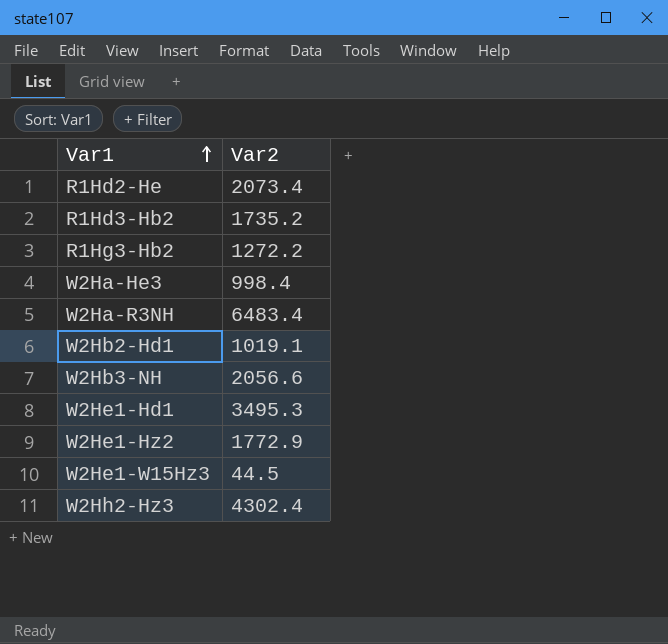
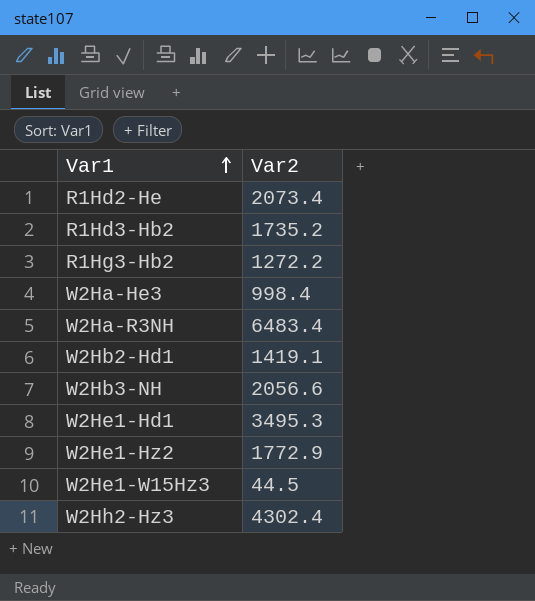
W2Hb2-Hd1 | Var2: 1019.1 -> 1419.1

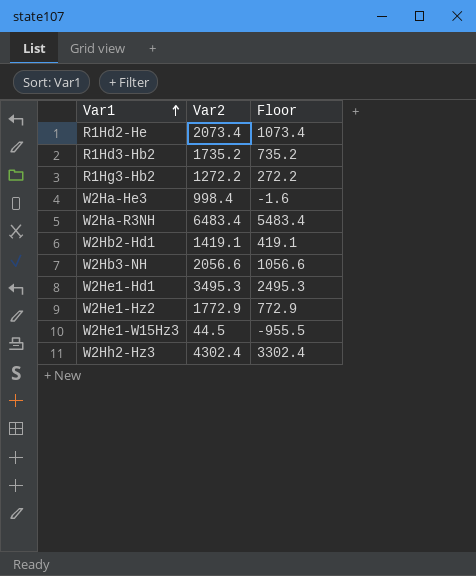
column Floor | formula: none -> [Var2] - 1000

